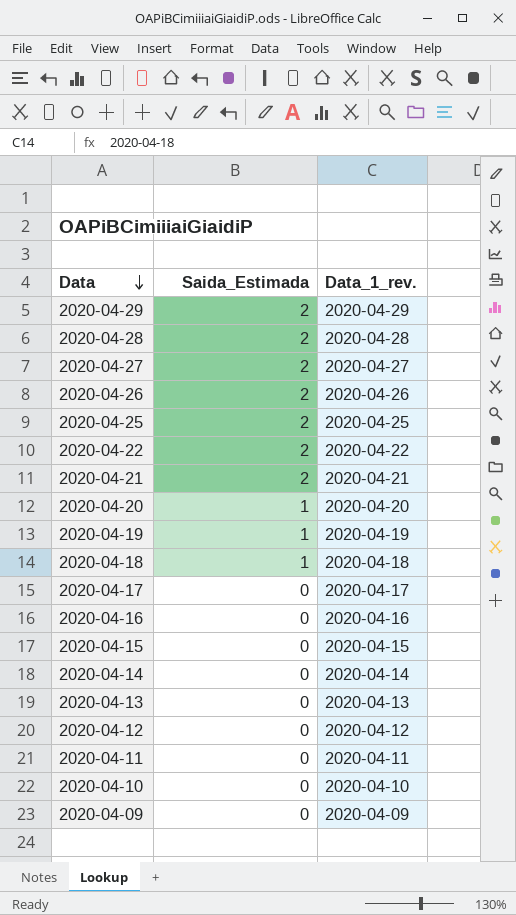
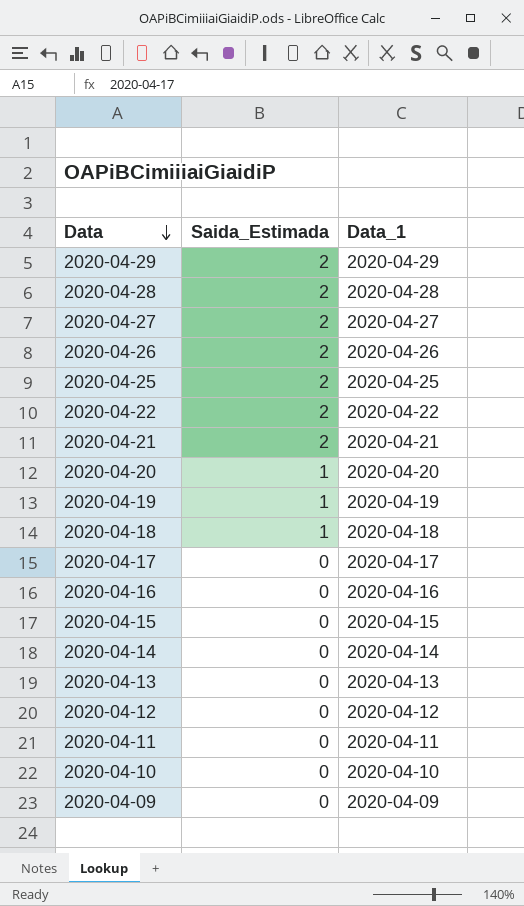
column name: Data_1_rev. -> Data_1

